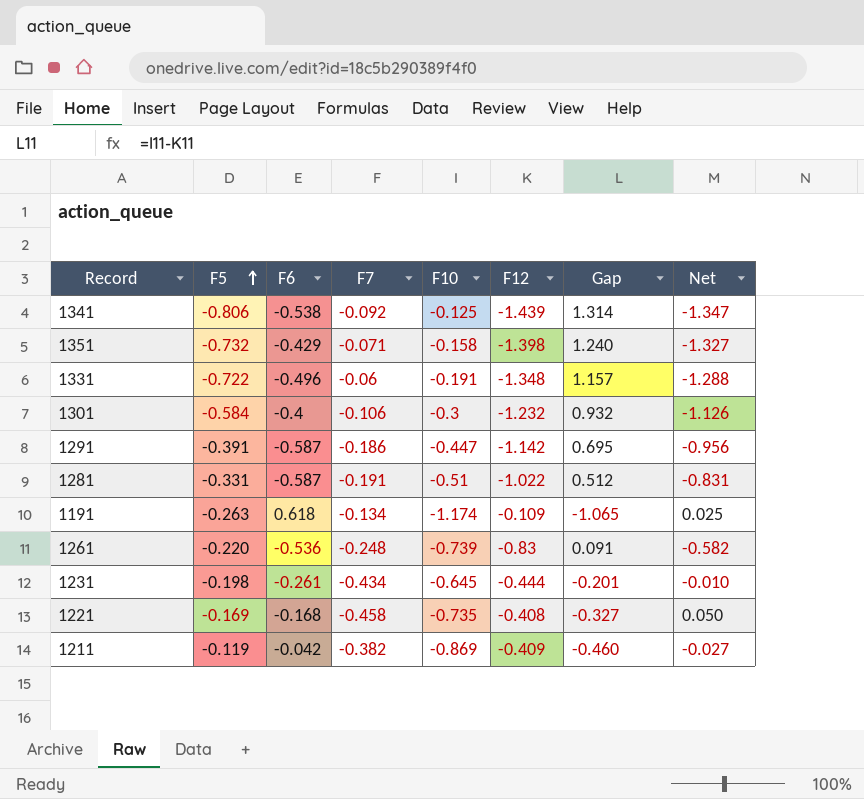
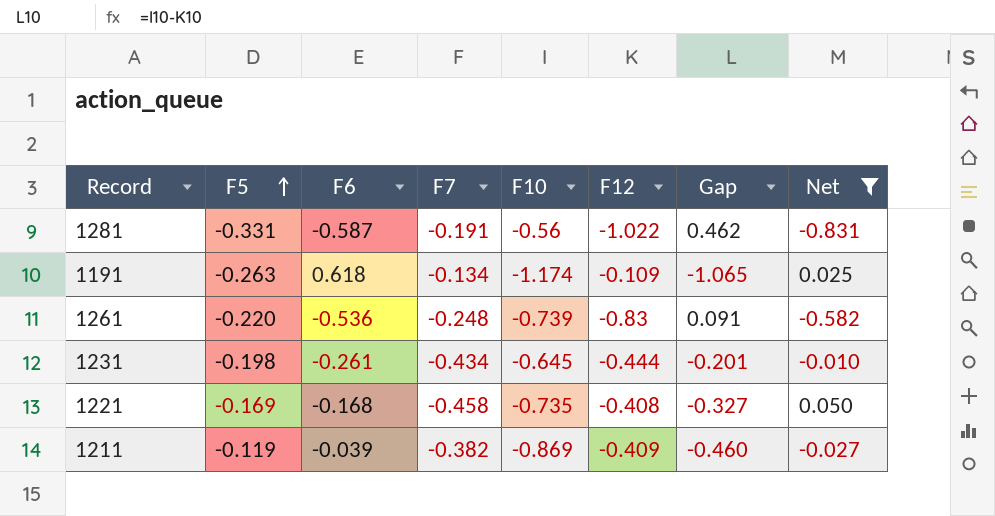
filter: none -> Net >= -0.831
1281 | F10: -0.51 -> -0.56
1281 | Gap: 0.512 -> 0.462
1211 | F6: -0.042 -> -0.039

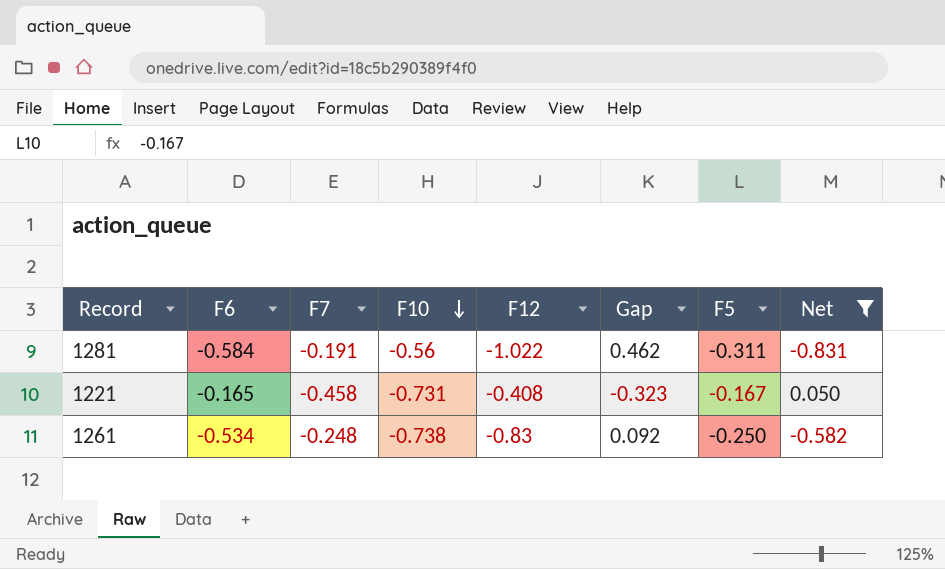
row order: F5 ascending -> F10 descending
column F5 | position: 2 -> 7
row 1191: -0.263 | 0.618 | -0.134 | -1.174 | -0.109 | -1.065 | 0.025 -> none
row 1231: -0.198 | -0.261 | -0.434 | -0.645 | -0.444 | -0.201 | -0.010 -> none
row 1211: -0.119 | -0.039 | -0.382 | -0.869 | -0.409 | -0.460 | -0.027 -> none
1281 | F6: -0.587 -> -0.584
1281 | F5: -0.331 -> -0.311
1221 | F6: -0.168 -> -0.165
1221 | F10: -0.735 -> -0.731
1221 | Gap: -0.327 -> -0.323
1221 | F5: -0.169 -> -0.167
1261 | F6: -0.536 -> -0.534
1261 | F10: -0.739 -> -0.738
1261 | Gap: 0.091 -> 0.092
1261 | F5: -0.220 -> -0.250

